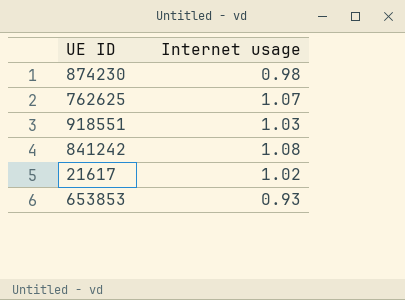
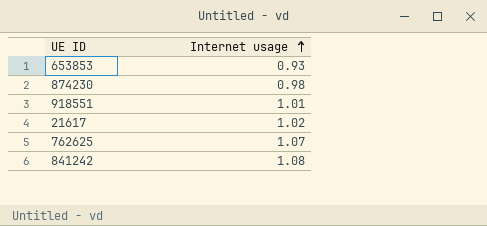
row order: none -> Internet usage ascending
918551 | Internet usage: 1.03 -> 1.01

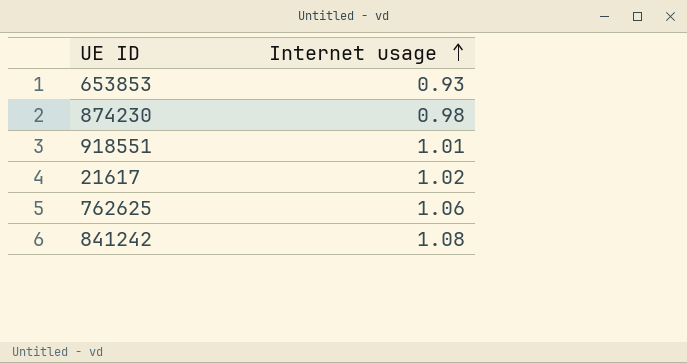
762625 | Internet usage: 1.07 -> 1.06

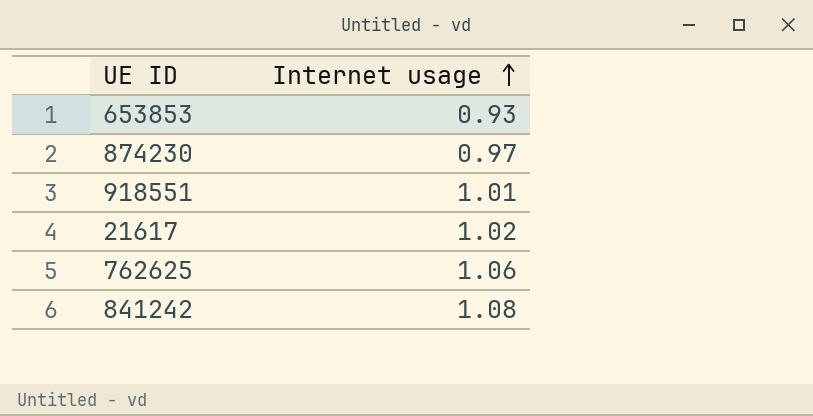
874230 | Internet usage: 0.98 -> 0.97

